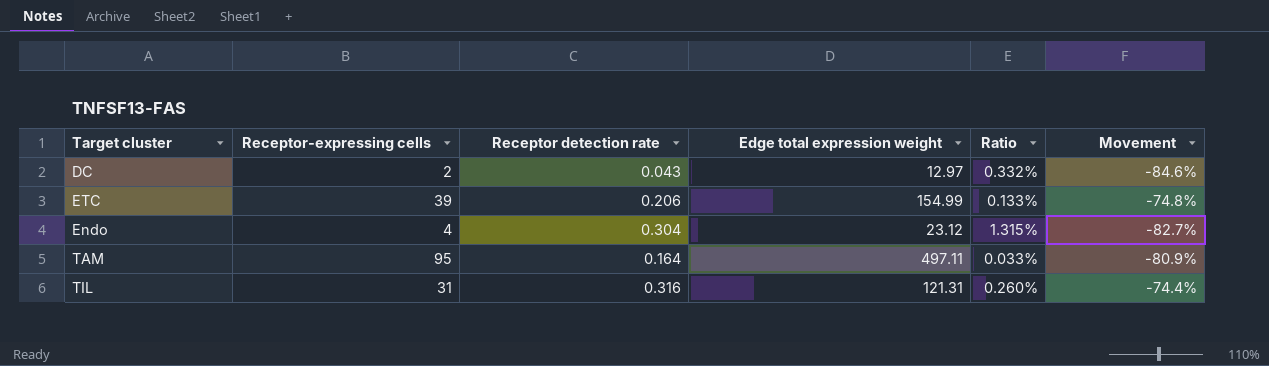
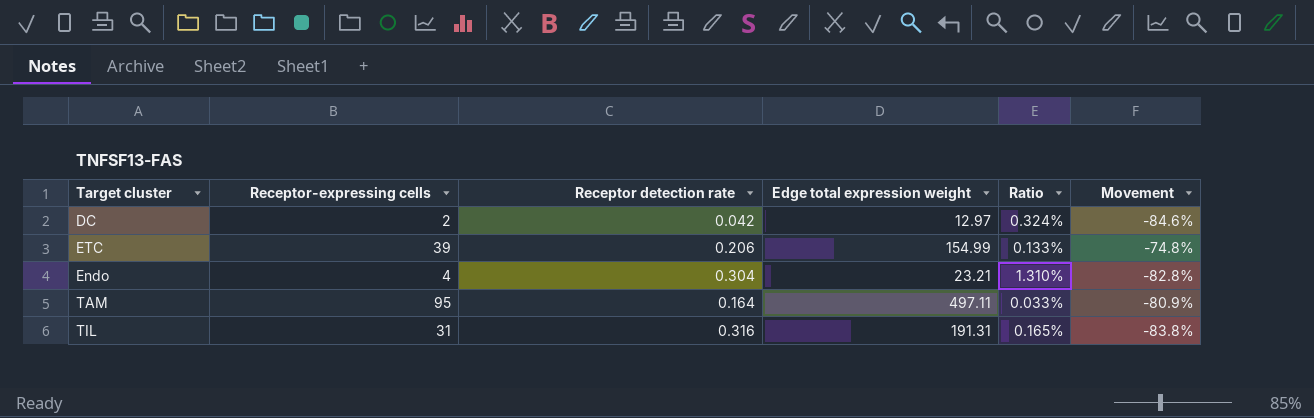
DC | Receptor detection rate: 0.043 -> 0.042
DC | Ratio: 0.332% -> 0.324%
Endo | Edge total expression weight: 23.12 -> 23.21
Endo | Ratio: 1.315% -> 1.310%
Endo | Movement: -82.7% -> -82.8%
TIL | Edge total expression weight: 121.31 -> 191.31
TIL | Ratio: 0.260% -> 0.165%
TIL | Movement: -74.4% -> -83.8%

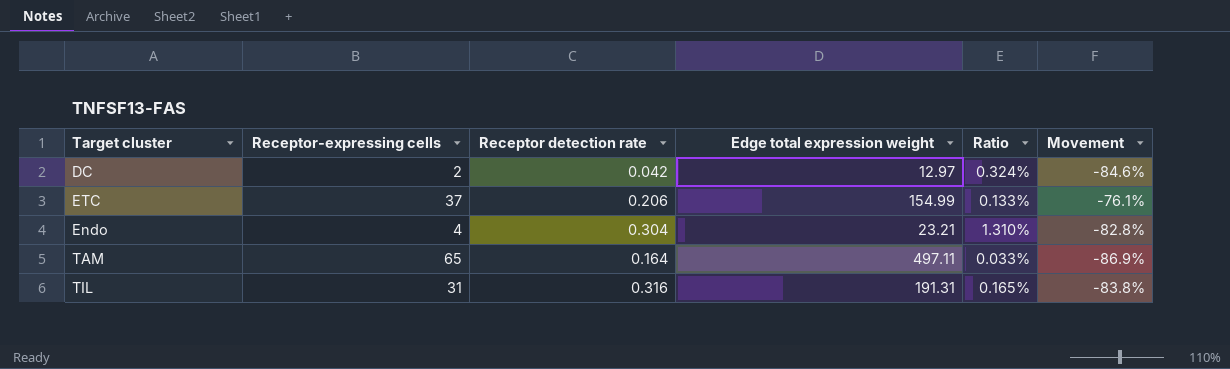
ETC | Receptor-expressing cells: 39 -> 37
ETC | Movement: -74.8% -> -76.1%
TAM | Receptor-expressing cells: 95 -> 65
TAM | Movement: -80.9% -> -86.9%

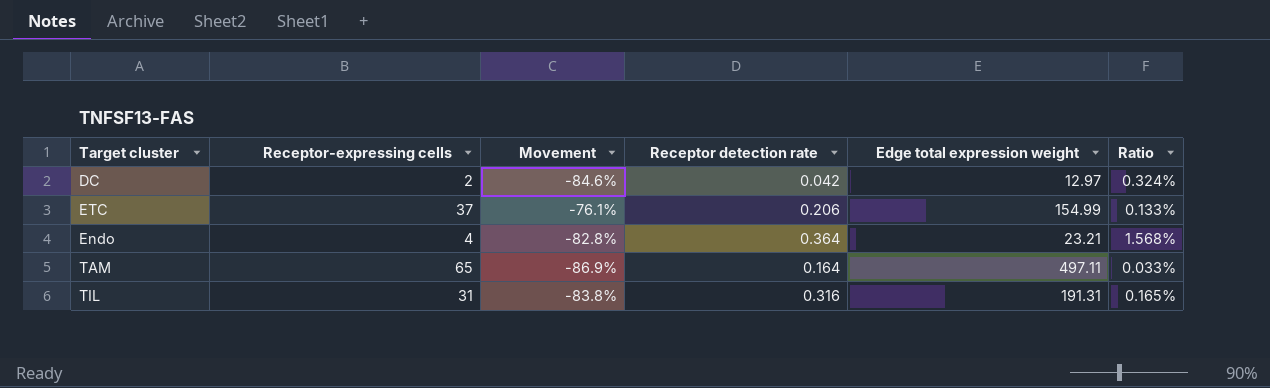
column Movement | position: 6 -> 3
Endo | Receptor detection rate: 0.304 -> 0.364
Endo | Ratio: 1.310% -> 1.568%

